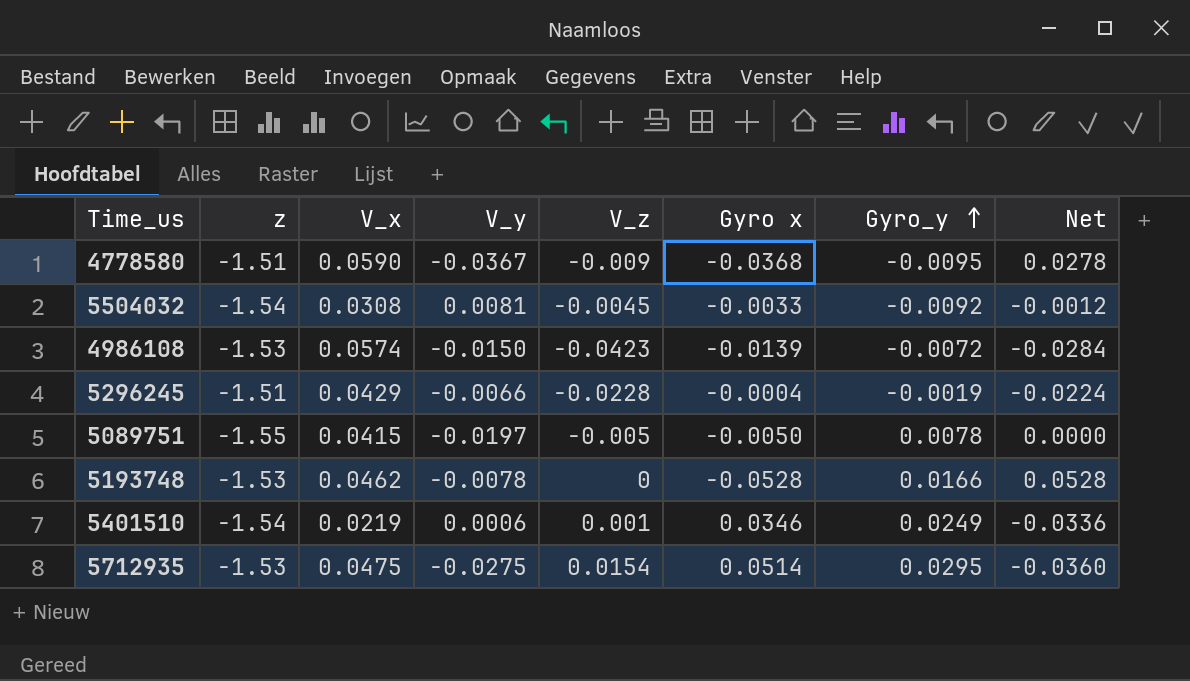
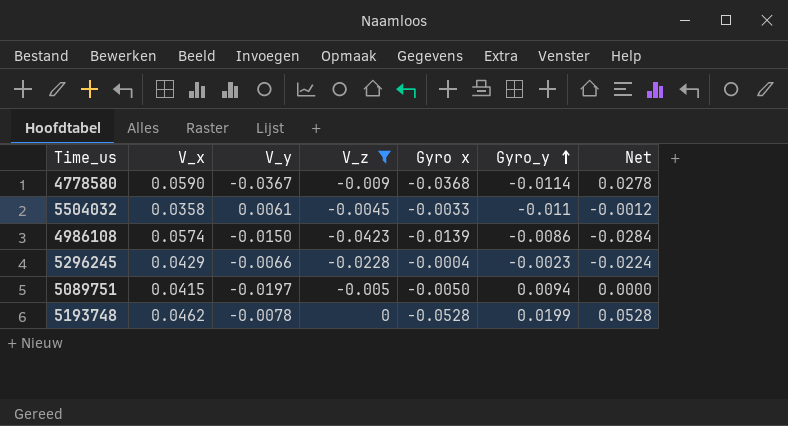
filter: none -> V_z <= 0
column z | position: 2 -> none
4778580 | Gyro_y: -0.0095 -> -0.0114
5504032 | V_x: 0.0308 -> 0.0358
5504032 | V_y: 0.0081 -> 0.0061
5504032 | Gyro_y: -0.0092 -> -0.011
4986108 | Gyro_y: -0.0072 -> -0.0086
5296245 | Gyro_y: -0.0019 -> -0.0023
5089751 | Gyro_y: 0.0078 -> 0.0094
5193748 | Gyro_y: 0.0166 -> 0.0199

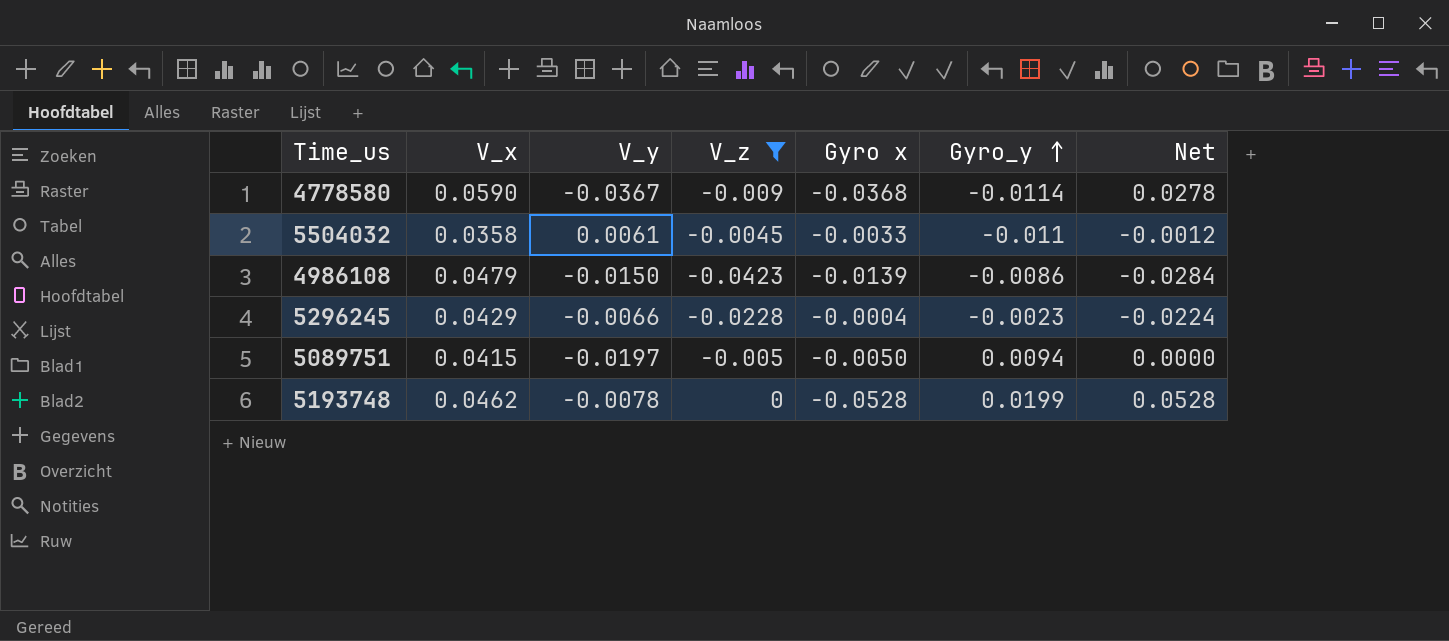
4986108 | V_x: 0.0574 -> 0.0479

